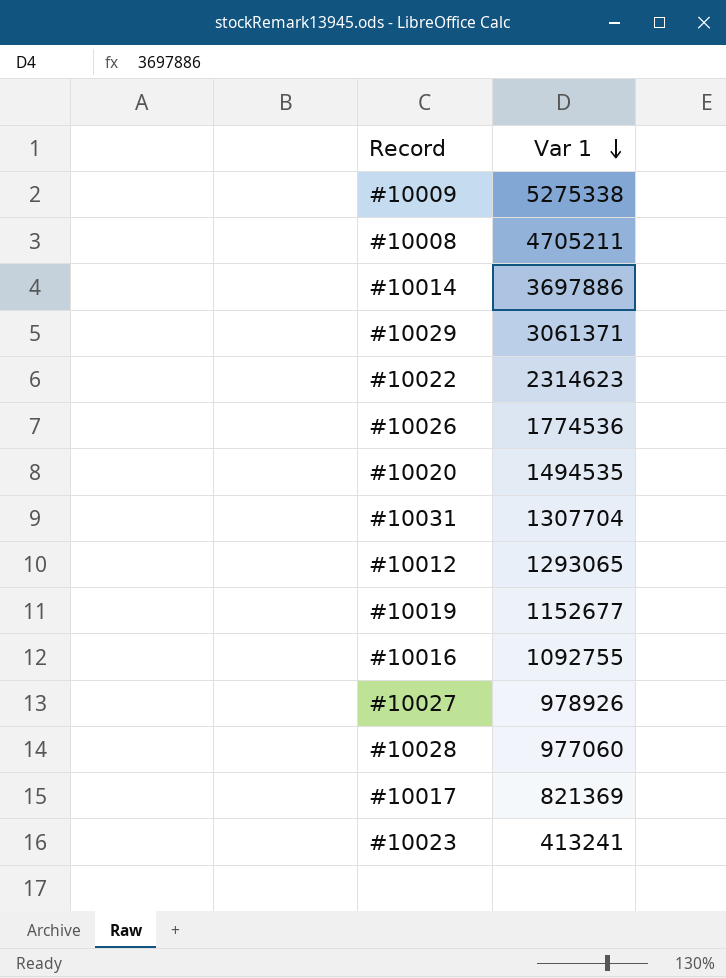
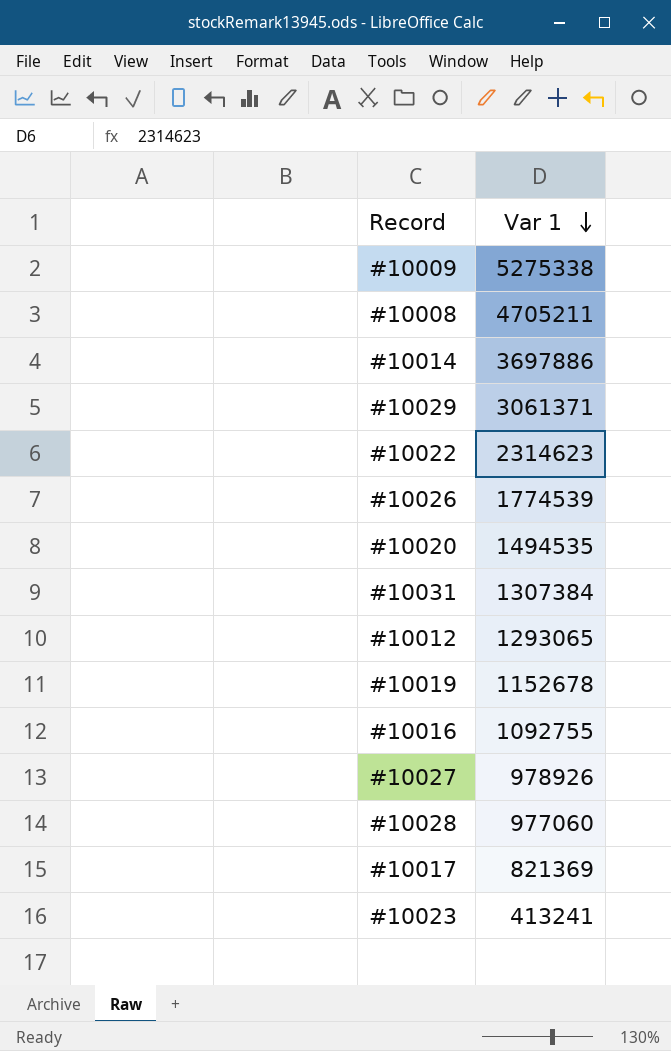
#10026 | Var 1: 1774536 -> 1774539
#10031 | Var 1: 1307704 -> 1307384
#10019 | Var 1: 1152677 -> 1152678

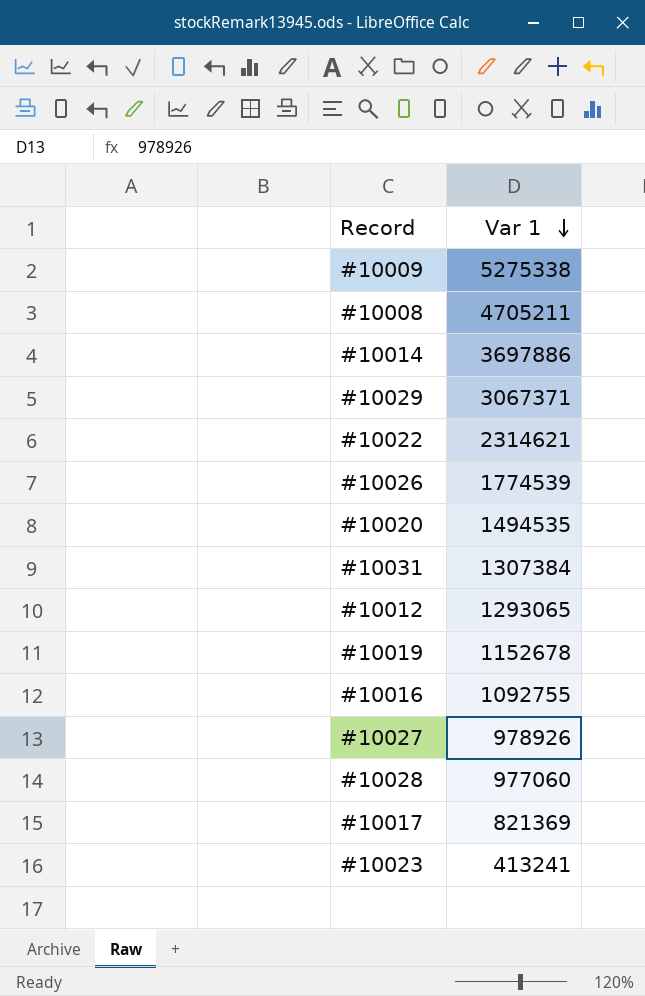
#10029 | Var 1: 3061371 -> 3067371
#10022 | Var 1: 2314623 -> 2314621

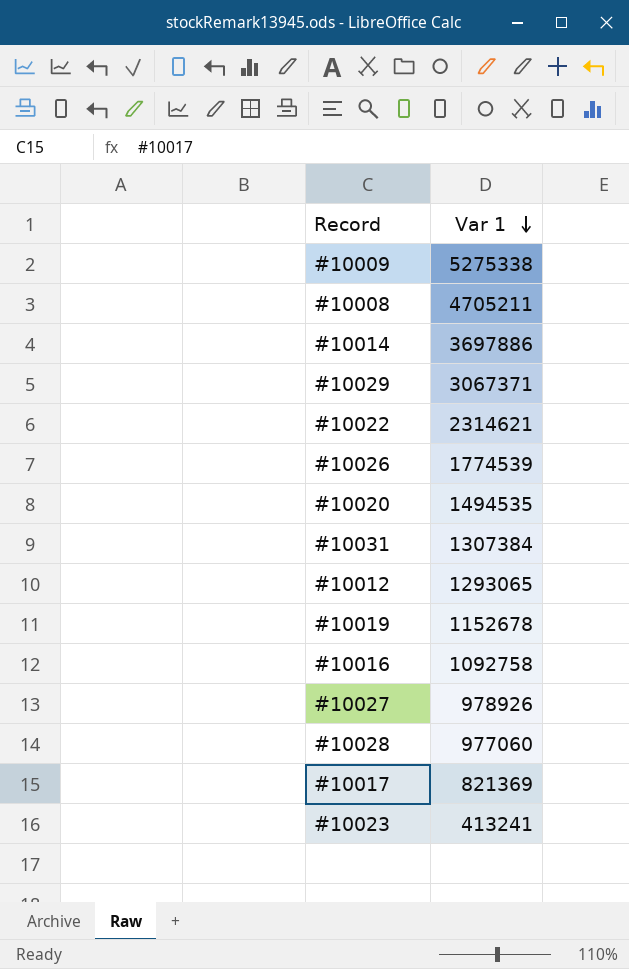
#10016 | Var 1: 1092755 -> 1092758

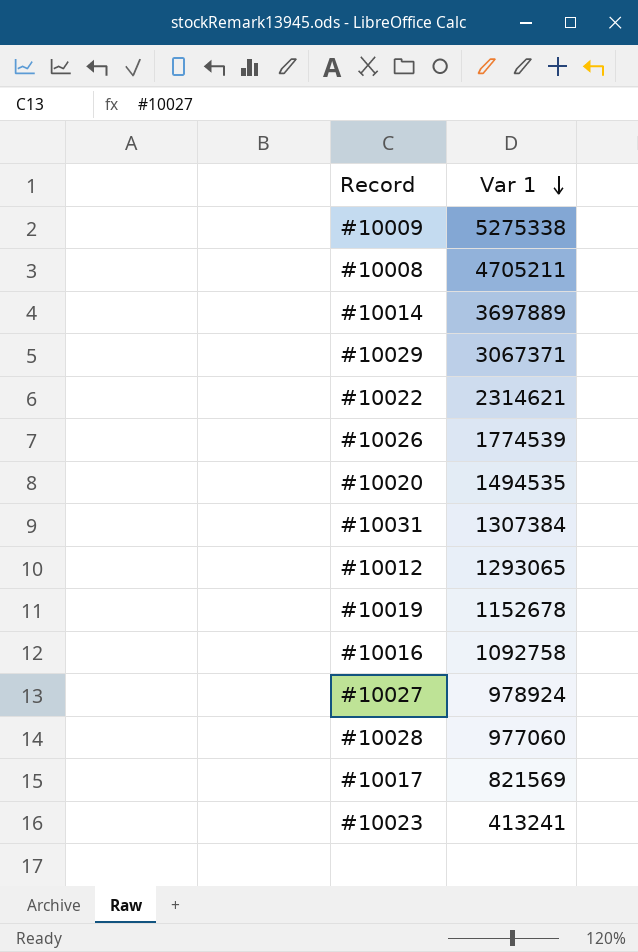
#10014 | Var 1: 3697886 -> 3697889
#10027 | Var 1: 978926 -> 978924
#10017 | Var 1: 821369 -> 821569

